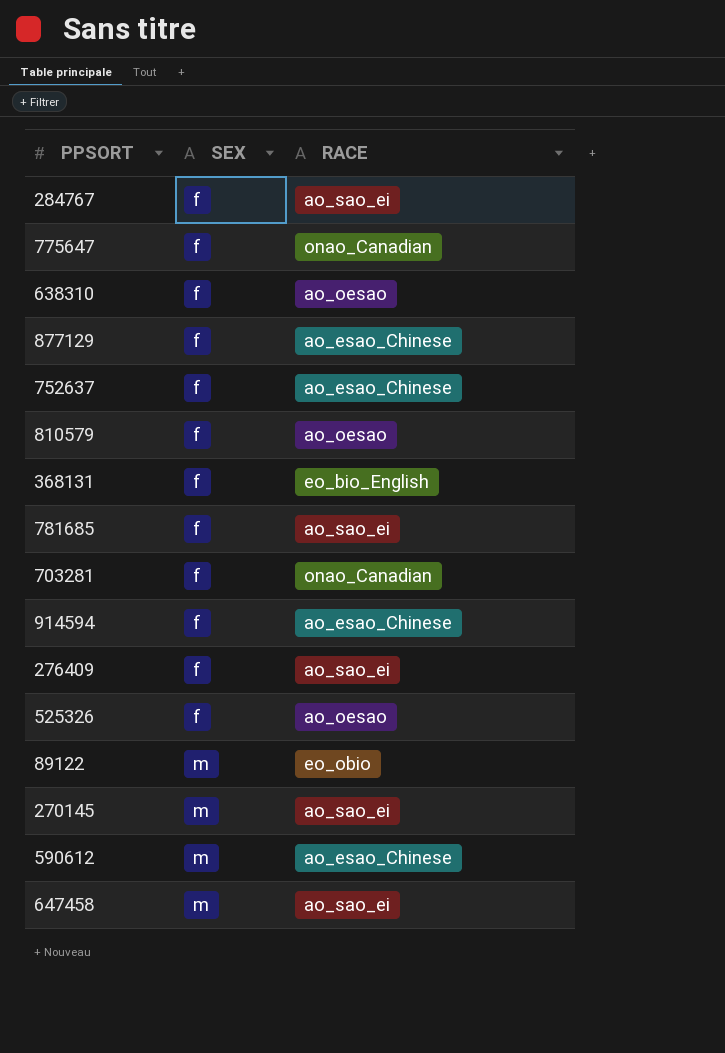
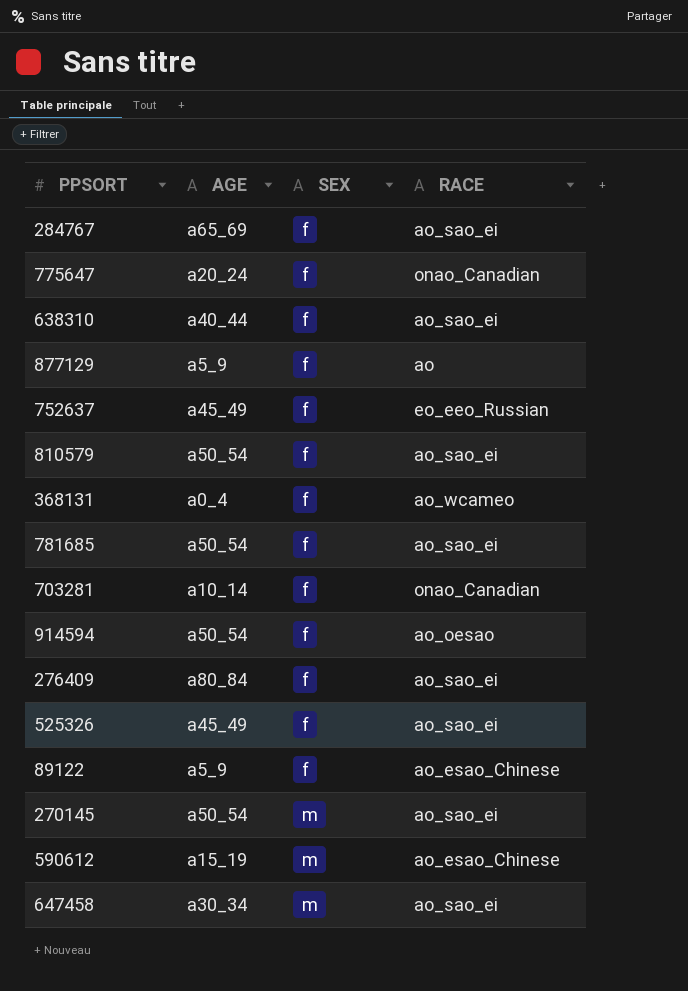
column AGE | position: none -> 2
638310 | RACE: ao_oesao -> ao_sao_ei
877129 | RACE: ao_esao_Chinese -> ao
752637 | RACE: ao_esao_Chinese -> eo_eeo_Russian
810579 | RACE: ao_oesao -> ao_sao_ei
368131 | RACE: eo_bio_English -> ao_wcameo
914594 | RACE: ao_esao_Chinese -> ao_oesao
525326 | RACE: ao_oesao -> ao_sao_ei
89122 | SEX: m -> f
89122 | RACE: eo_obio -> ao_esao_Chinese

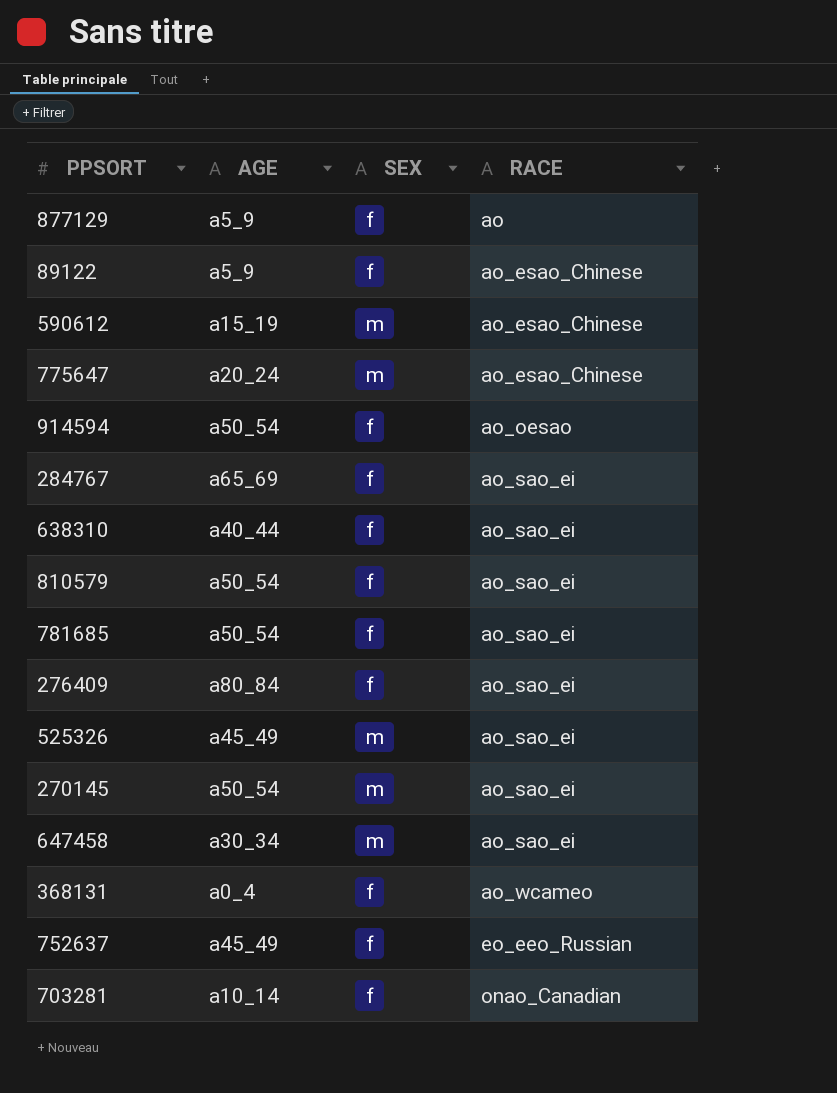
row order: SEX ascending -> RACE ascending
775647 | SEX: f -> m
775647 | RACE: onao_Canadian -> ao_esao_Chinese
525326 | SEX: f -> m

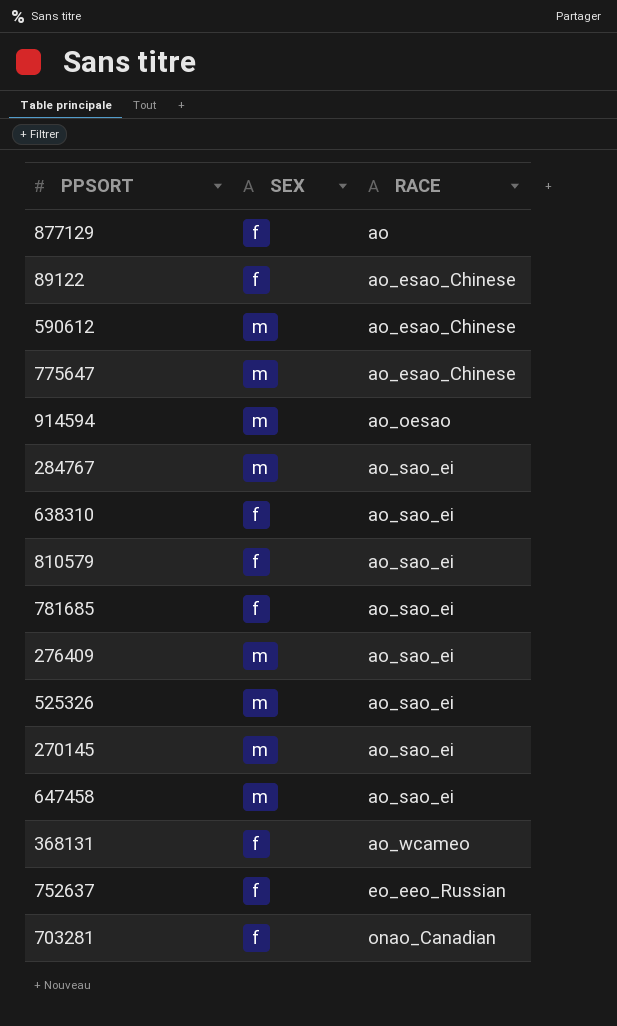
column AGE | position: 2 -> none
914594 | SEX: f -> m
284767 | SEX: f -> m
276409 | SEX: f -> m

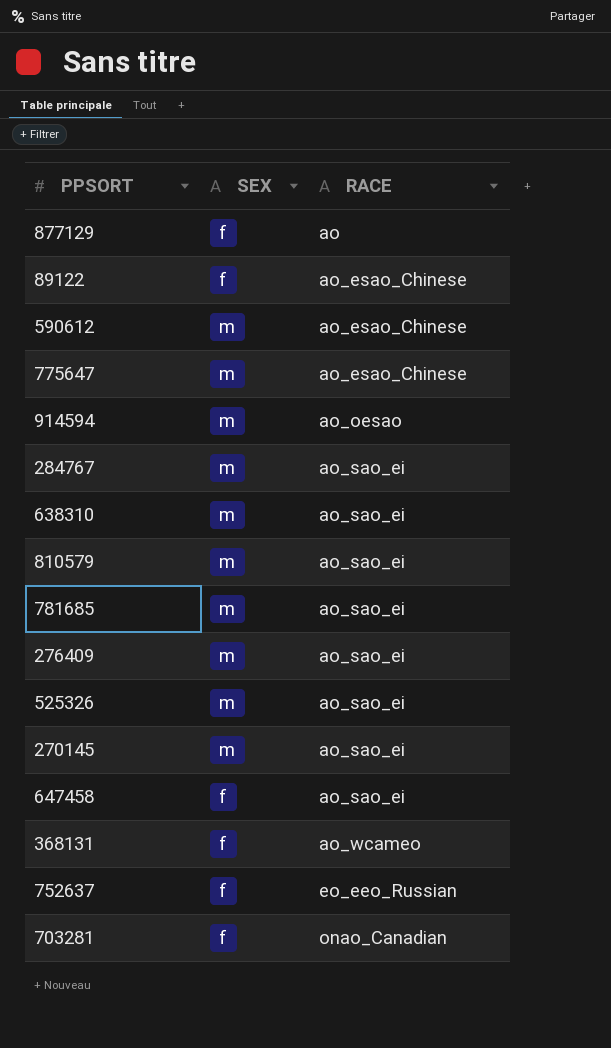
638310 | SEX: f -> m
810579 | SEX: f -> m
781685 | SEX: f -> m
647458 | SEX: m -> f

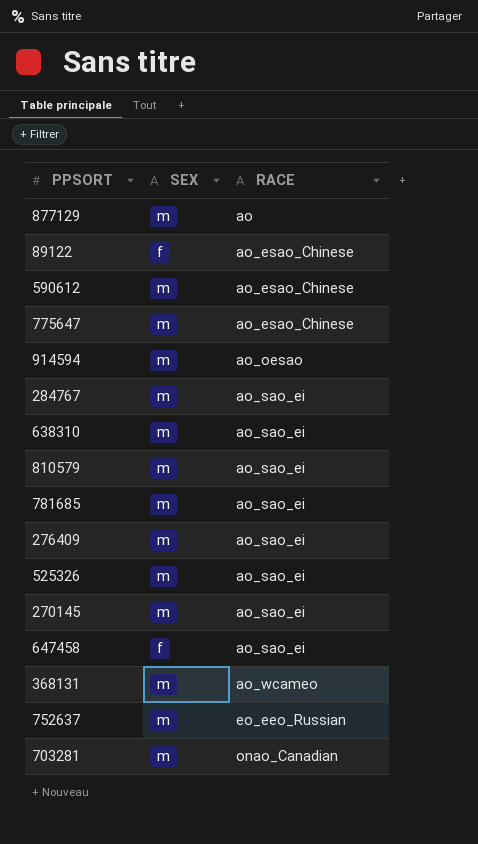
877129 | SEX: f -> m
368131 | SEX: f -> m
752637 | SEX: f -> m
703281 | SEX: f -> m

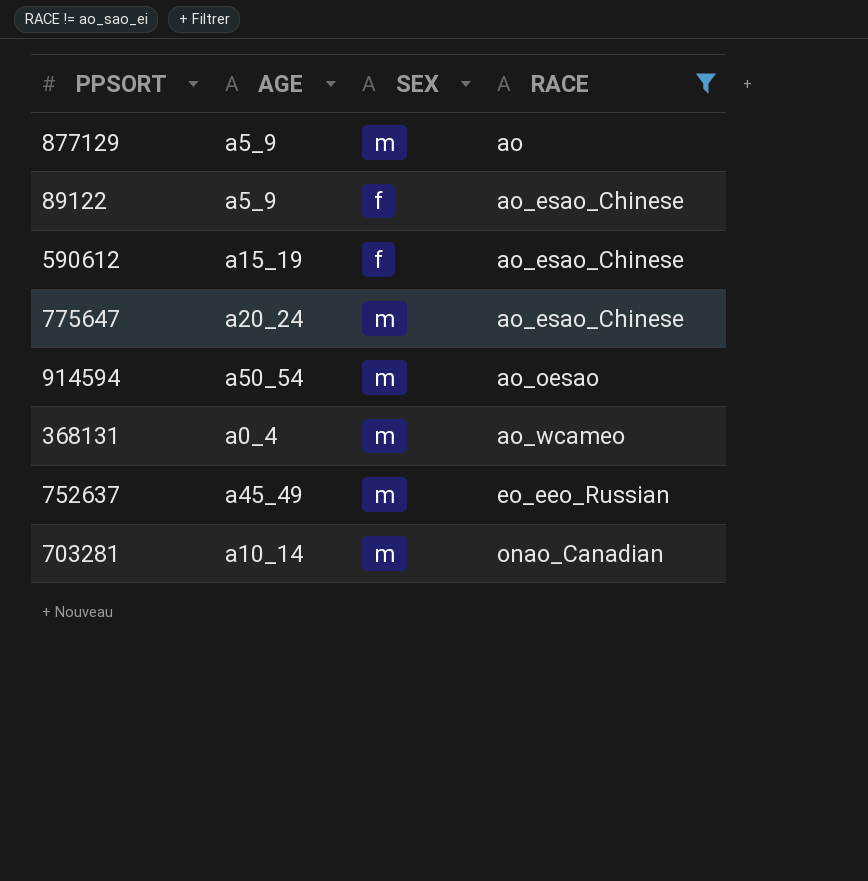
filter: none -> RACE != ao_sao_ei
column AGE | position: none -> 2
590612 | SEX: m -> f

